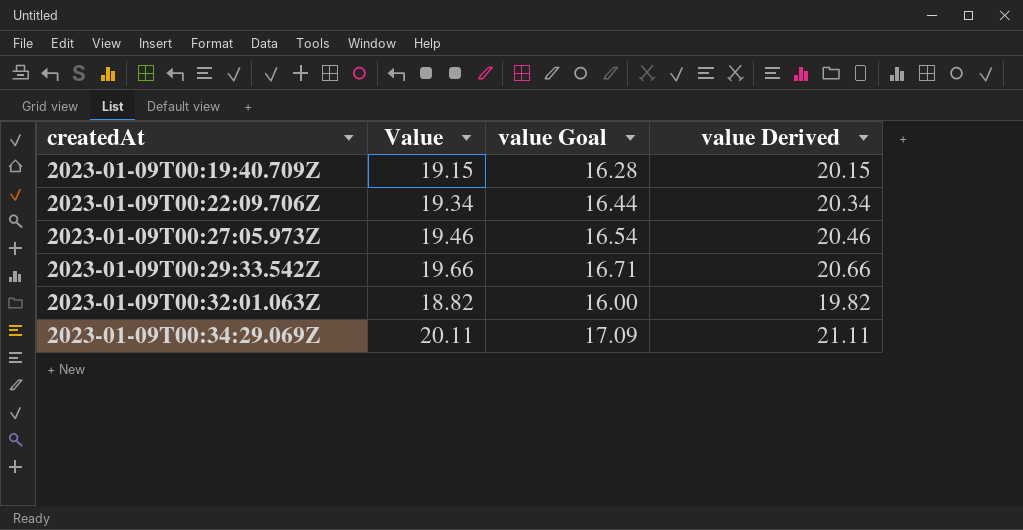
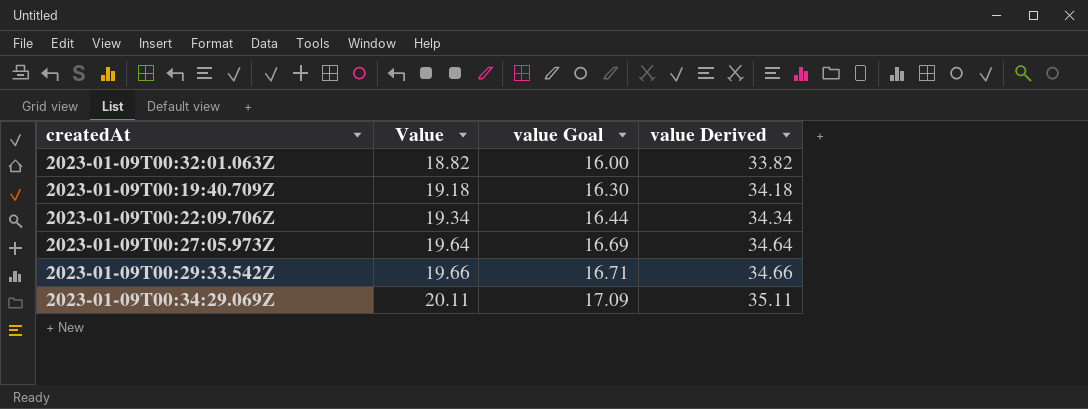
row order: createdAt ascending -> Value ascending
column value Derived | formula: [Value] + 1 -> [Value] + 15
2023-01-09T00:19:40.709Z | Value: 19.15 -> 19.18
2023-01-09T00:19:40.709Z | value Goal: 16.28 -> 16.30
2023-01-09T00:27:05.973Z | Value: 19.46 -> 19.64
2023-01-09T00:27:05.973Z | value Goal: 16.54 -> 16.69

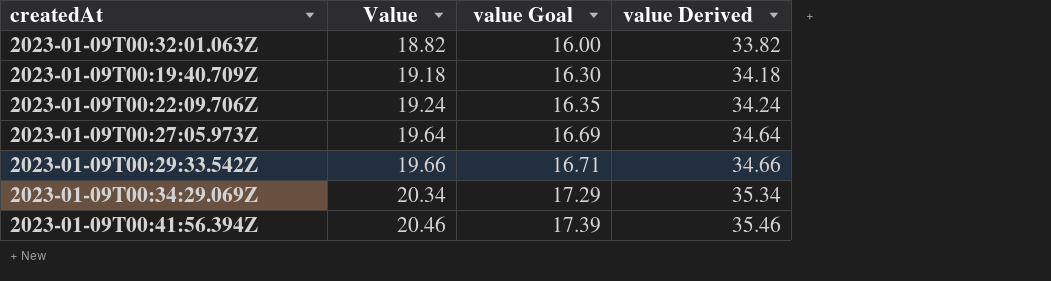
2023-01-09T00:22:09.706Z | Value: 19.34 -> 19.24
2023-01-09T00:22:09.706Z | value Goal: 16.44 -> 16.35
2023-01-09T00:22:09.706Z | value Derived: 34.34 -> 34.24
2023-01-09T00:34:29.069Z | Value: 20.11 -> 20.34
2023-01-09T00:34:29.069Z | value Goal: 17.09 -> 17.29
2023-01-09T00:34:29.069Z | value Derived: 35.11 -> 35.34
row 2023-01-09T00:41:56.394Z: none -> 20.46 | 17.39 | 35.46

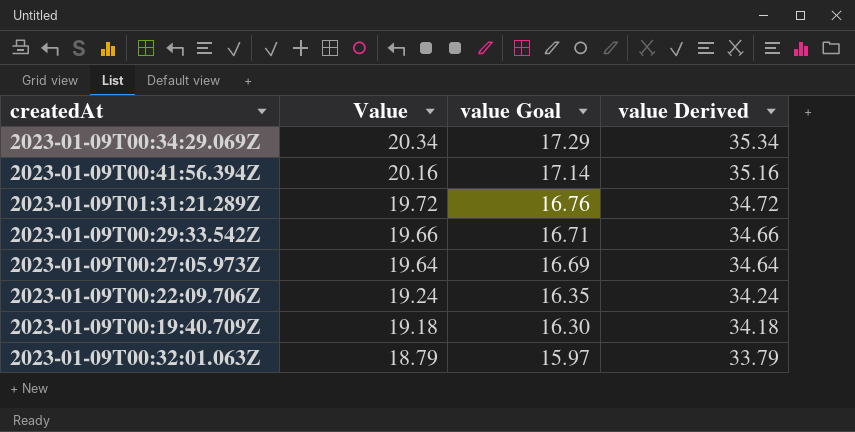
row order: Value ascending -> Value descending
2023-01-09T00:41:56.394Z | Value: 20.46 -> 20.16
2023-01-09T00:41:56.394Z | value Goal: 17.39 -> 17.14
2023-01-09T00:41:56.394Z | value Derived: 35.46 -> 35.16
row 2023-01-09T01:31:21.289Z: none -> 19.72 | 16.76 | 34.72
2023-01-09T00:32:01.063Z | Value: 18.82 -> 18.79
2023-01-09T00:32:01.063Z | value Goal: 16.00 -> 15.97
2023-01-09T00:32:01.063Z | value Derived: 33.82 -> 33.79

